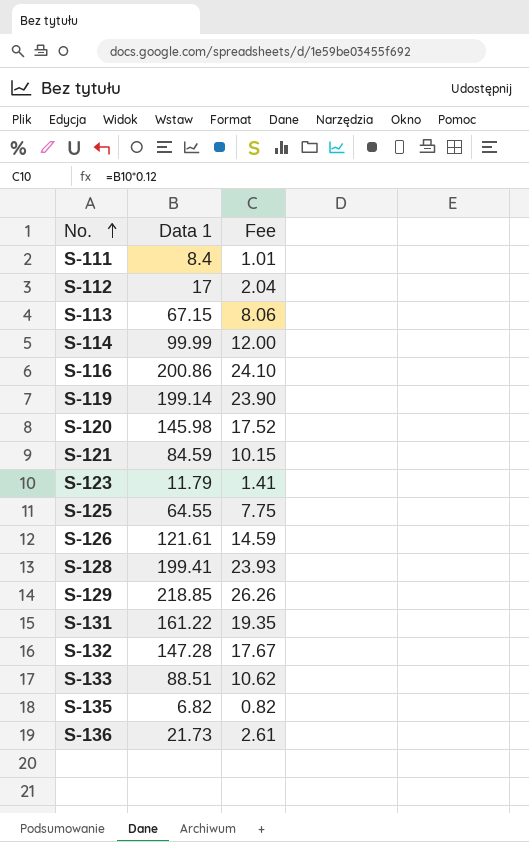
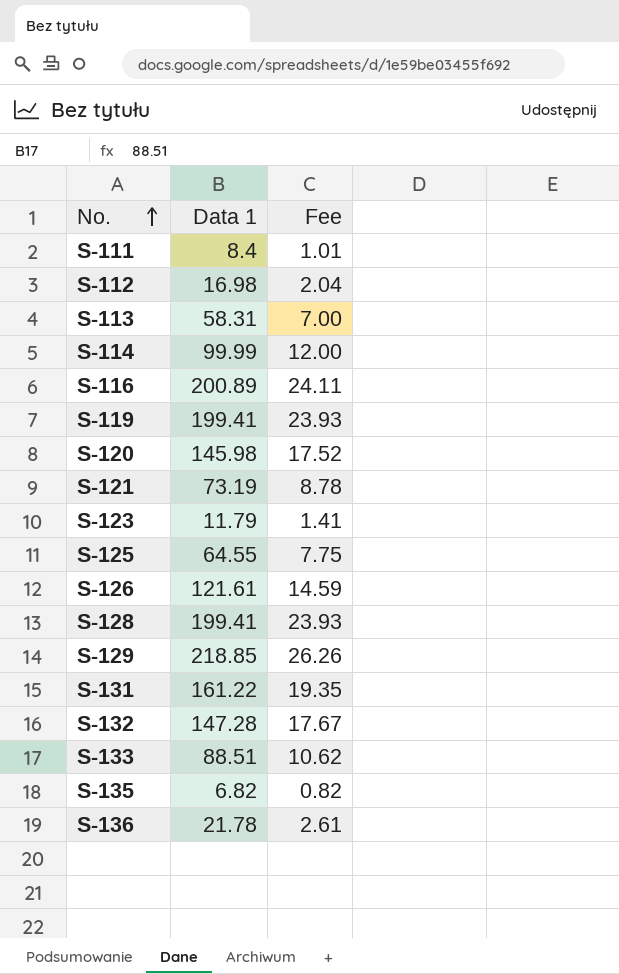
S-112 | Data 1: 17 -> 16.98
S-113 | Data 1: 67.15 -> 58.31
S-113 | Fee: 8.06 -> 7.00
S-116 | Data 1: 200.86 -> 200.89
S-116 | Fee: 24.10 -> 24.11
S-119 | Data 1: 199.14 -> 199.41
S-119 | Fee: 23.90 -> 23.93
S-121 | Data 1: 84.59 -> 73.19
S-121 | Fee: 10.15 -> 8.78
S-136 | Data 1: 21.73 -> 21.78

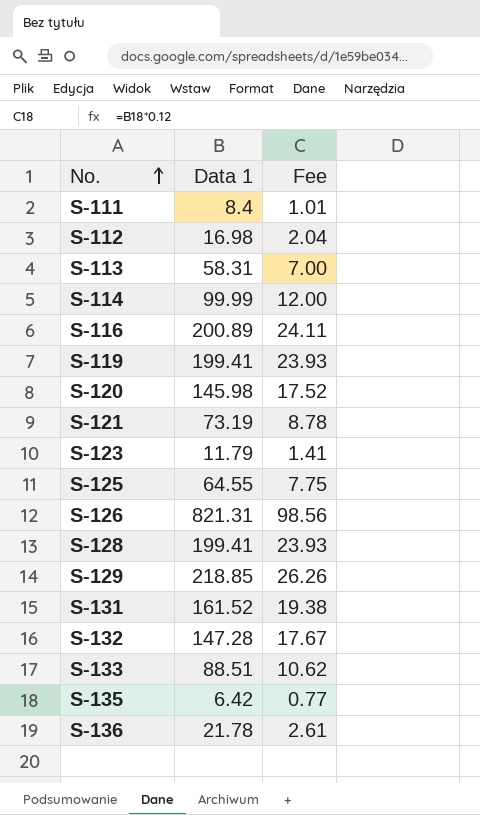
S-126 | Data 1: 121.61 -> 821.31
S-126 | Fee: 14.59 -> 98.56
S-131 | Data 1: 161.22 -> 161.52
S-131 | Fee: 19.35 -> 19.38
S-135 | Data 1: 6.82 -> 6.42
S-135 | Fee: 0.82 -> 0.77

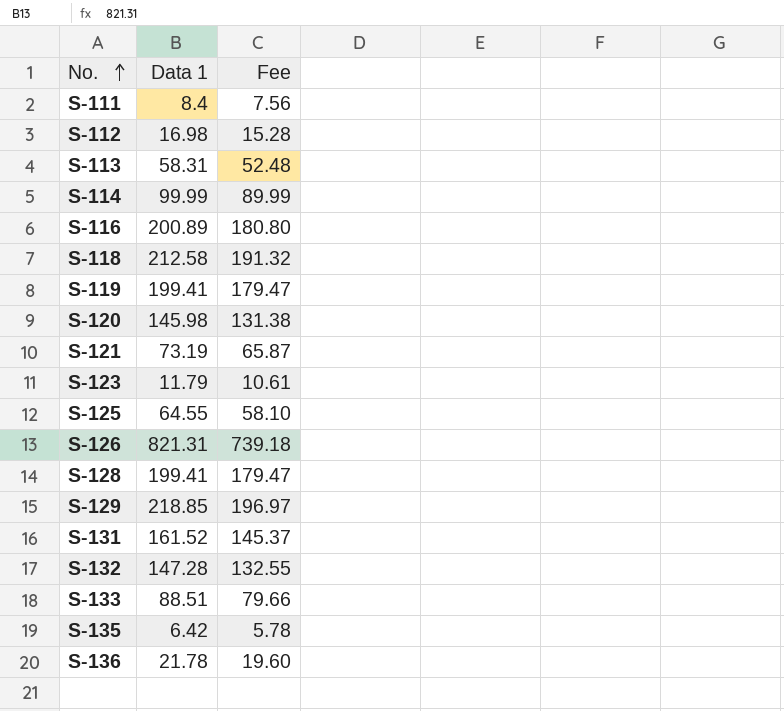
column Fee | formula: [Data 1] * 0.12 -> [Data 1] * 0.9
row S-118: none -> 212.58 | 191.32

